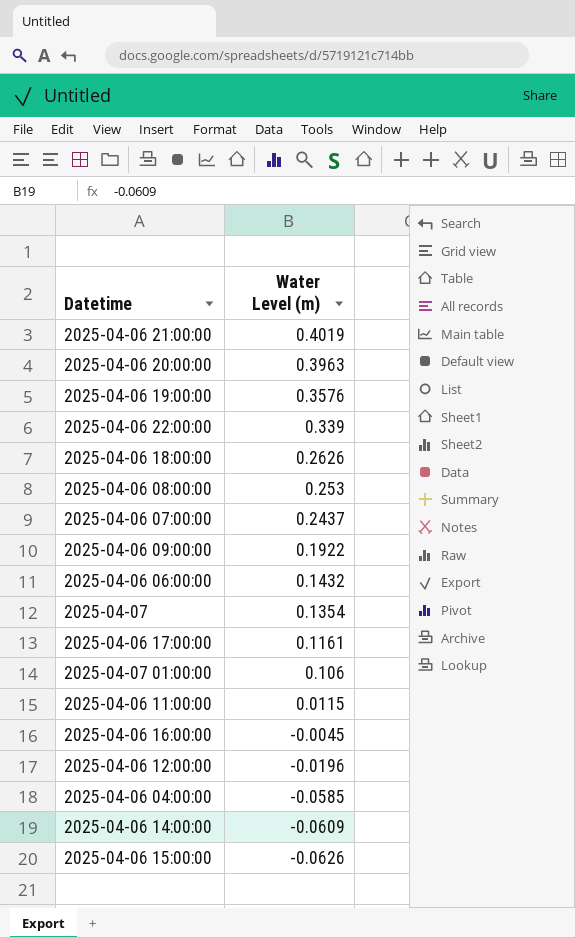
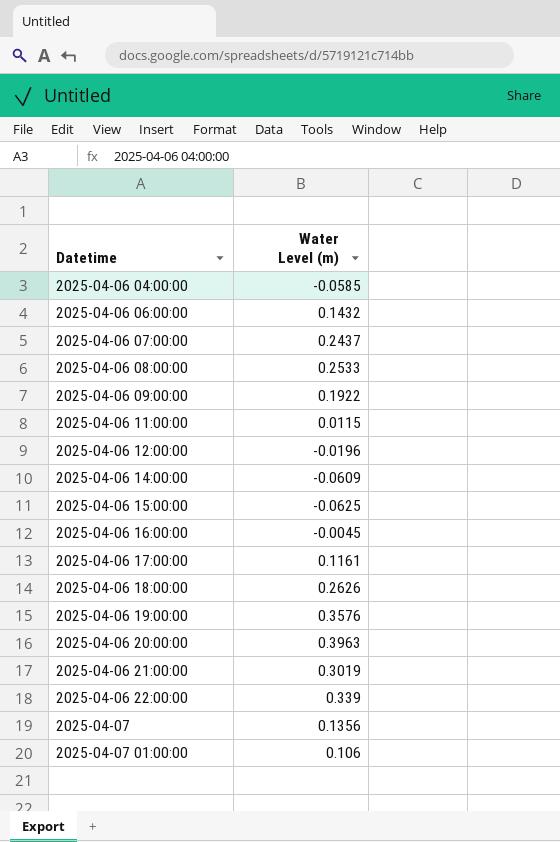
row order: Water Level (m) descending -> Datetime ascending
2025-04-06 08:00:00 | Water Level (m): 0.253 -> 0.2533
2025-04-06 15:00:00 | Water Level (m): -0.0626 -> -0.0625
2025-04-06 21:00:00 | Water Level (m): 0.4019 -> 0.3019
2025-04-07 | Water Level (m): 0.1354 -> 0.1356

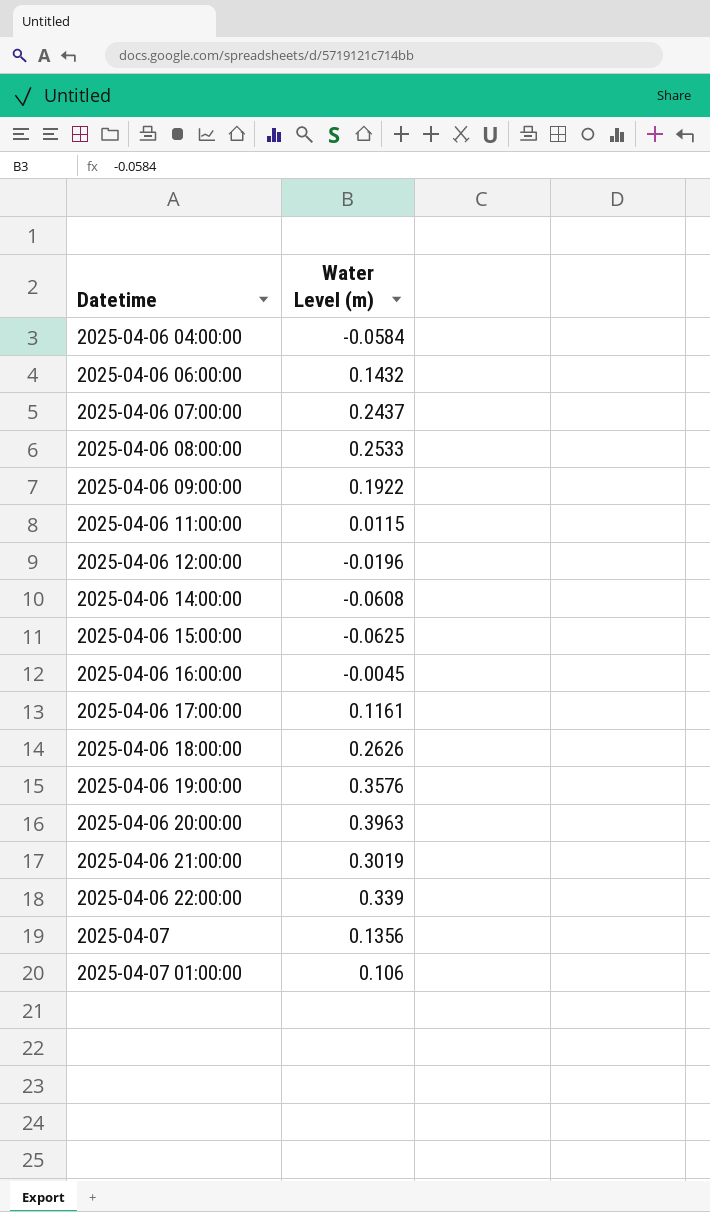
2025-04-06 04:00:00 | Water Level (m): -0.0585 -> -0.0584
2025-04-06 14:00:00 | Water Level (m): -0.0609 -> -0.0608

